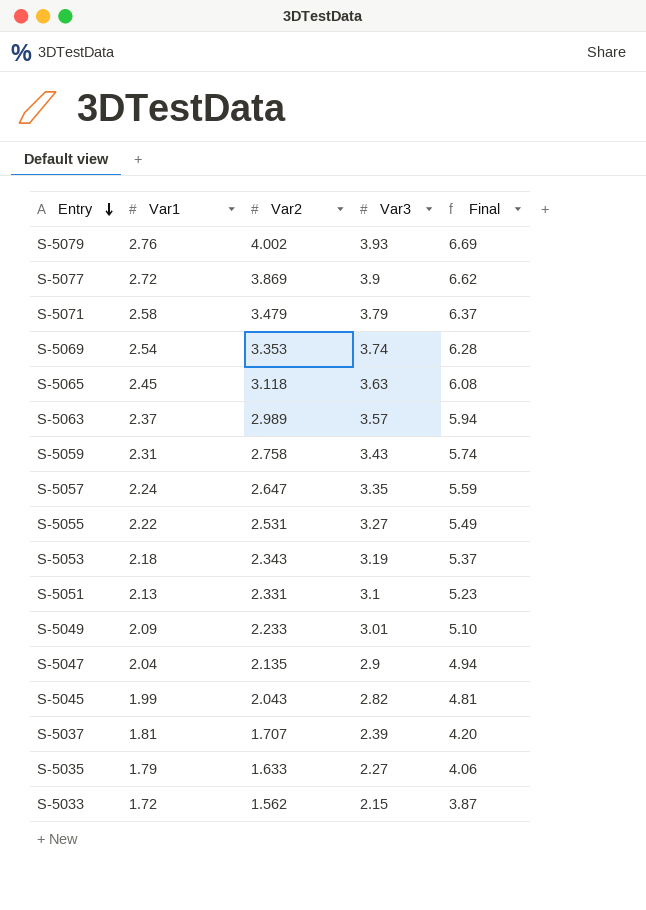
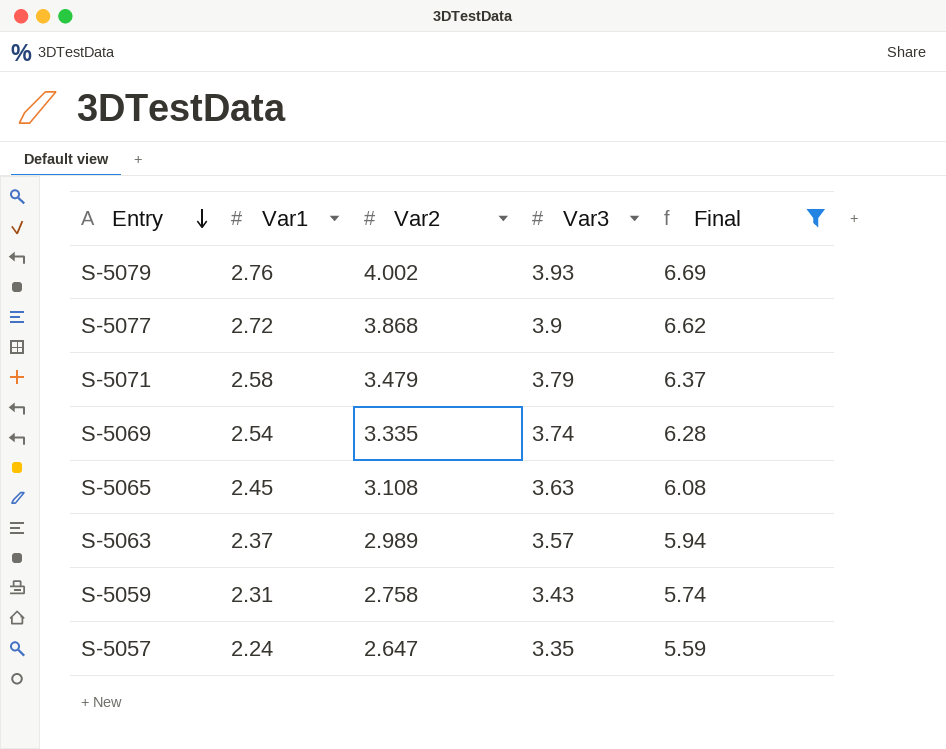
filter: none -> Final >= 5.59
S-5077 | Var2: 3.869 -> 3.868
S-5069 | Var2: 3.353 -> 3.335
S-5065 | Var2: 3.118 -> 3.108

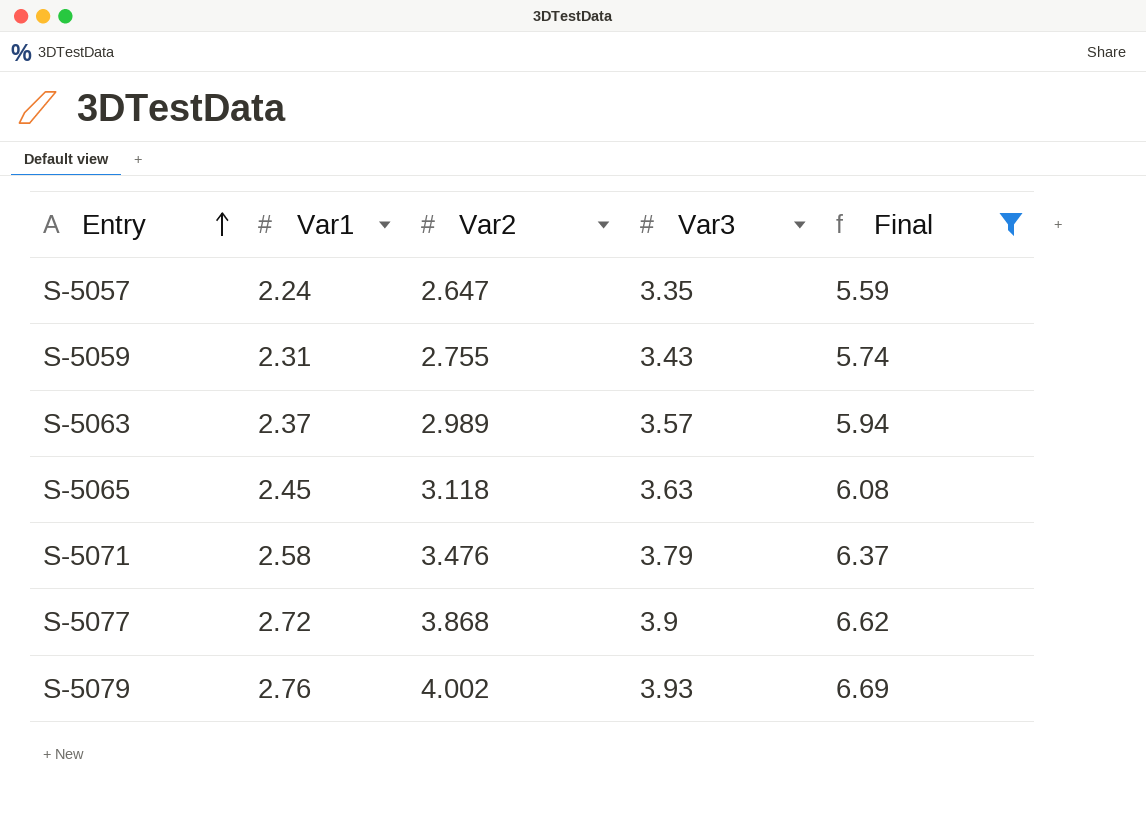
row order: Entry descending -> Entry ascending
row S-5069: 2.54 | 3.335 | 3.74 | 6.28 -> none
S-5059 | Var2: 2.758 -> 2.755
S-5065 | Var2: 3.108 -> 3.118
S-5071 | Var2: 3.479 -> 3.476

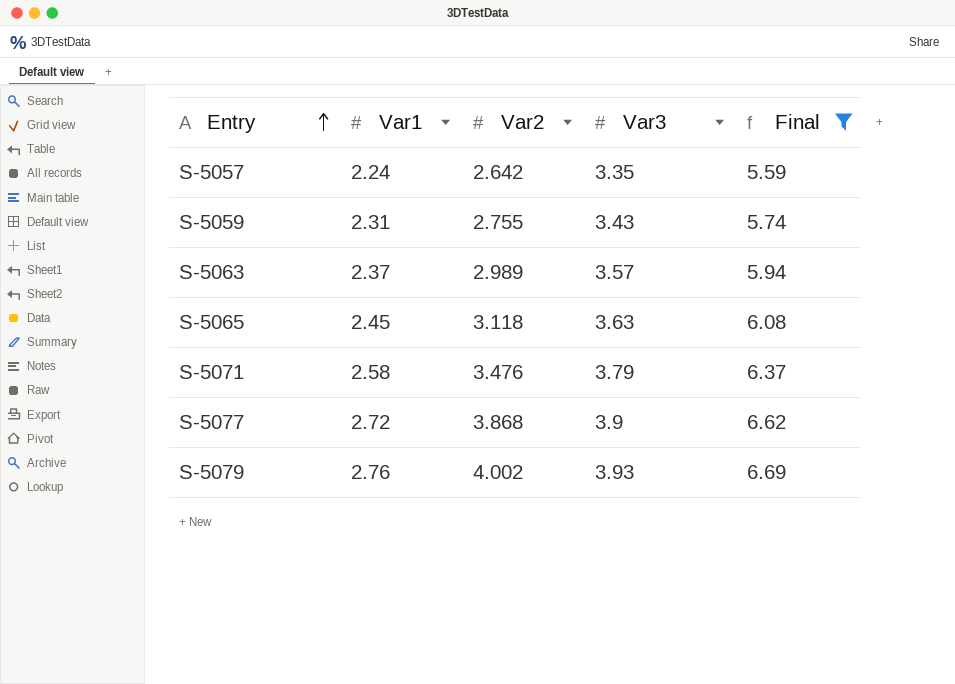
S-5057 | Var2: 2.647 -> 2.642

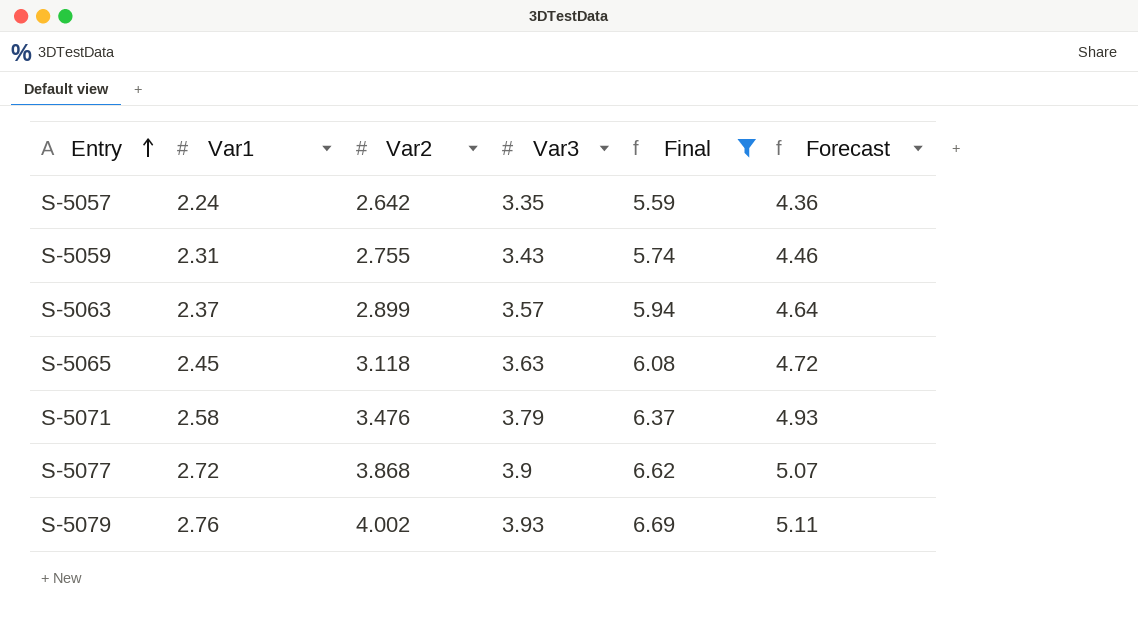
column Forecast | formula: none -> [Var3] * 1.3
S-5063 | Var2: 2.989 -> 2.899

